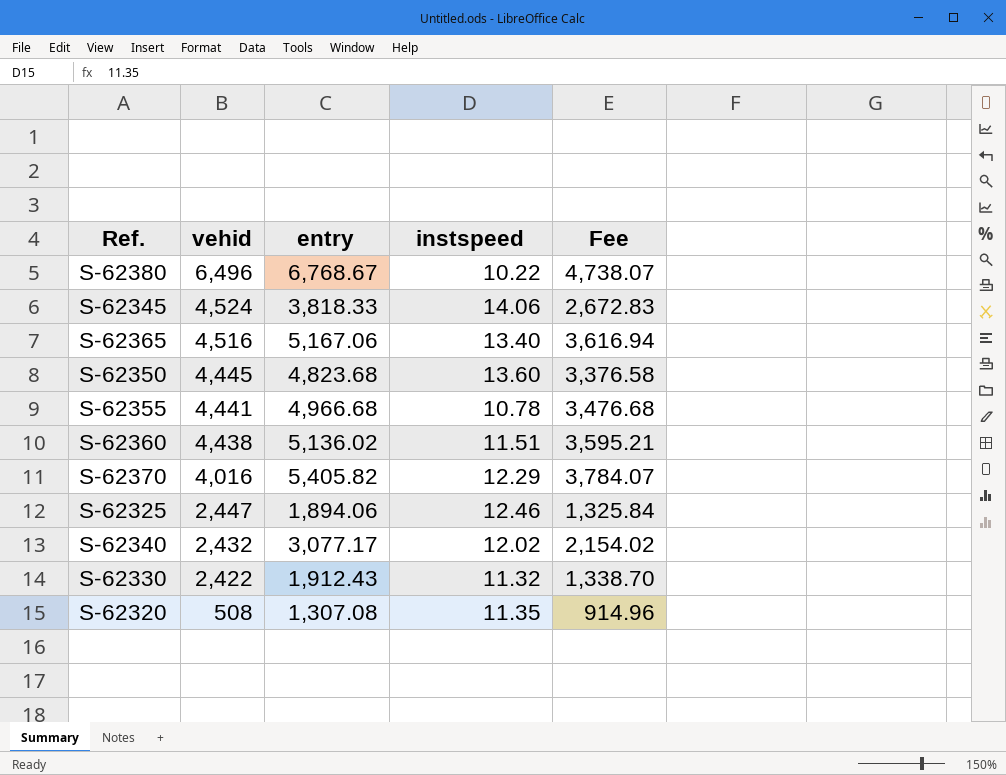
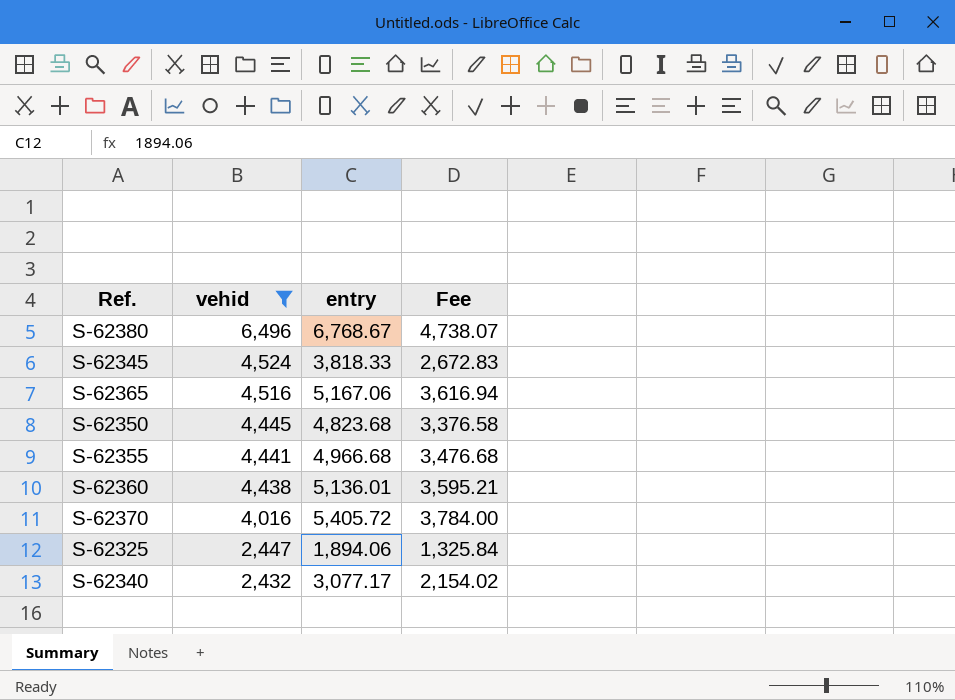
filter: none -> vehid >= 2,432
column instspeed | position: 4 -> none
S-62360 | entry: 5,136.02 -> 5,136.01
S-62370 | entry: 5,405.82 -> 5,405.72
S-62370 | Fee: 3,784.07 -> 3,784.00

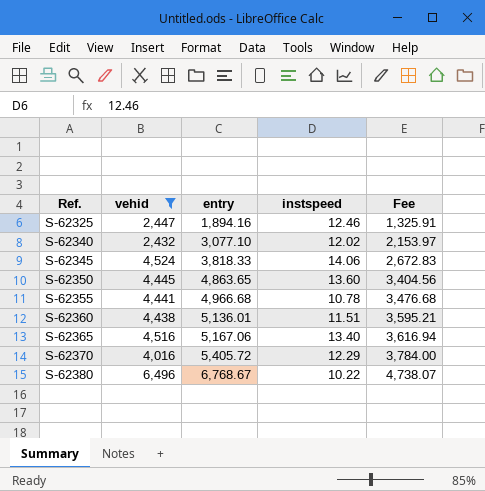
row order: vehid descending -> Ref. ascending
column instspeed | position: none -> 4
S-62325 | entry: 1,894.06 -> 1,894.16
S-62325 | Fee: 1,325.84 -> 1,325.91
S-62340 | entry: 3,077.17 -> 3,077.10
S-62340 | Fee: 2,154.02 -> 2,153.97
S-62350 | entry: 4,823.68 -> 4,863.65
S-62350 | Fee: 3,376.58 -> 3,404.56

